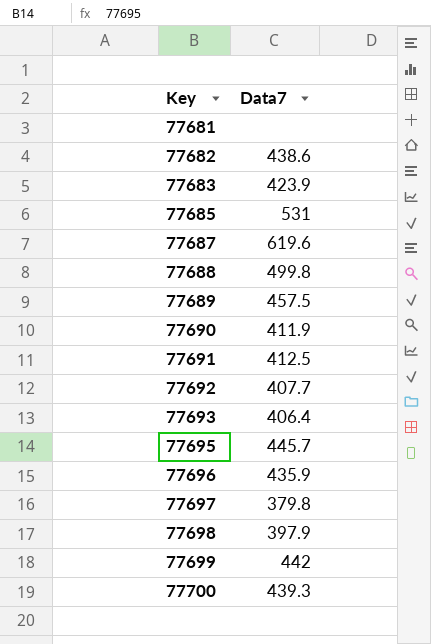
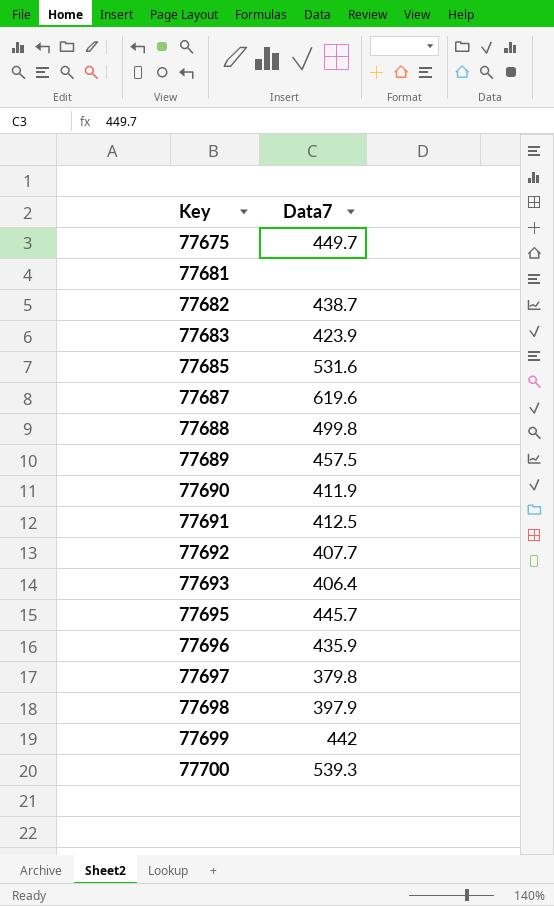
row 77675: none -> 449.7
77682 | Data7: 438.6 -> 438.7
77685 | Data7: 531 -> 531.6
77700 | Data7: 439.3 -> 539.3

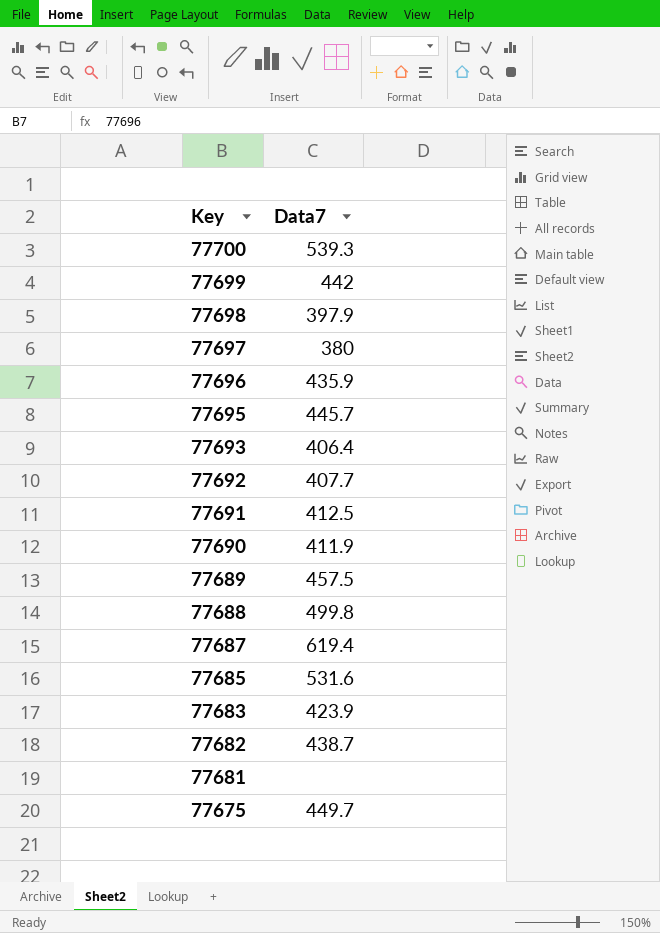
row order: Key ascending -> Key descending
77697 | Data7: 379.8 -> 380
77687 | Data7: 619.6 -> 619.4

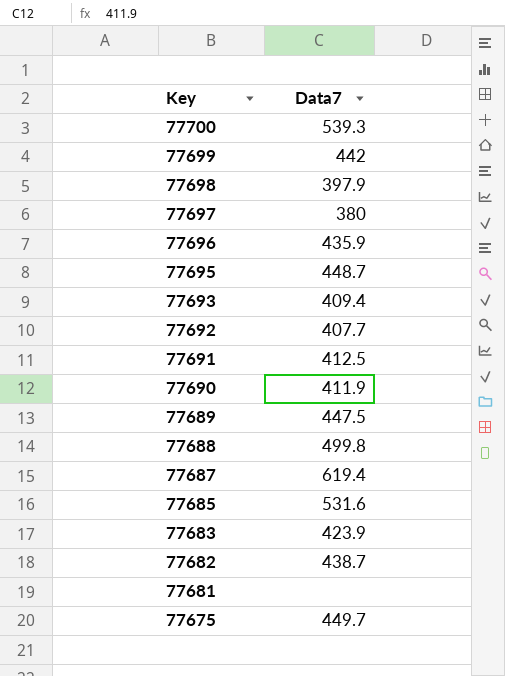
77695 | Data7: 445.7 -> 448.7
77693 | Data7: 406.4 -> 409.4
77689 | Data7: 457.5 -> 447.5

